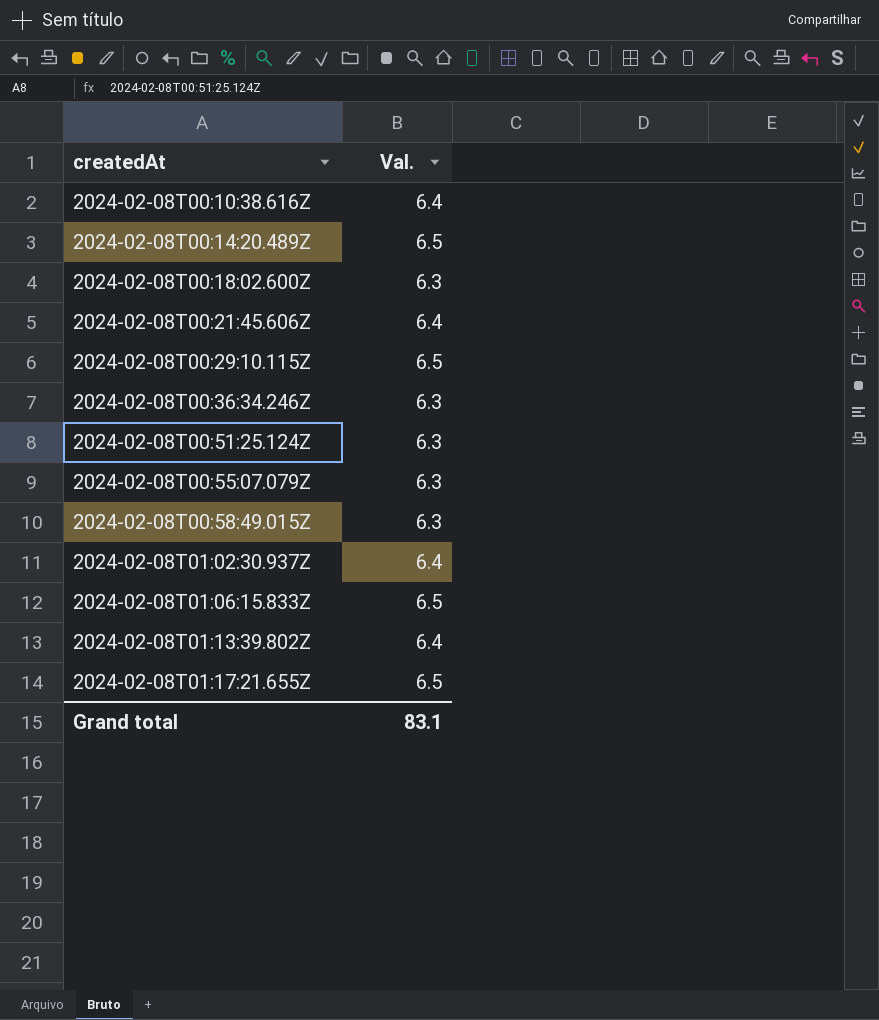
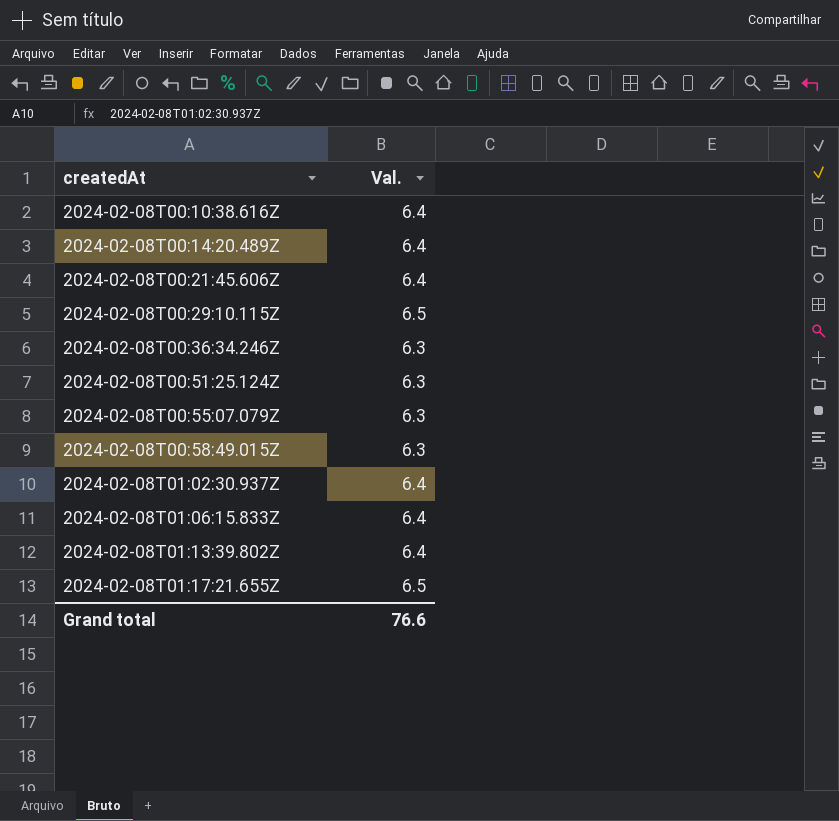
row 2024-02-08T00:18:02.600Z: 6.3 -> none
2024-02-08T00:14:20.489Z | Val.: 6.5 -> 6.4
2024-02-08T01:06:15.833Z | Val.: 6.5 -> 6.4
Grand total | Val.: 83.1 -> 76.6

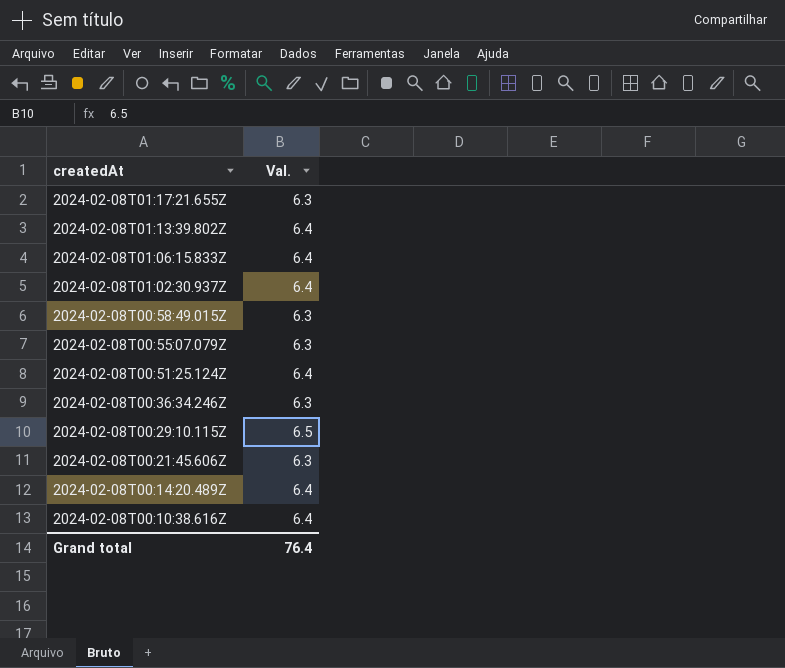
row order: createdAt ascending -> createdAt descending
2024-02-08T01:17:21.655Z | Val.: 6.5 -> 6.3
2024-02-08T00:51:25.124Z | Val.: 6.3 -> 6.4
2024-02-08T00:21:45.606Z | Val.: 6.4 -> 6.3
Grand total | Val.: 76.6 -> 76.4

